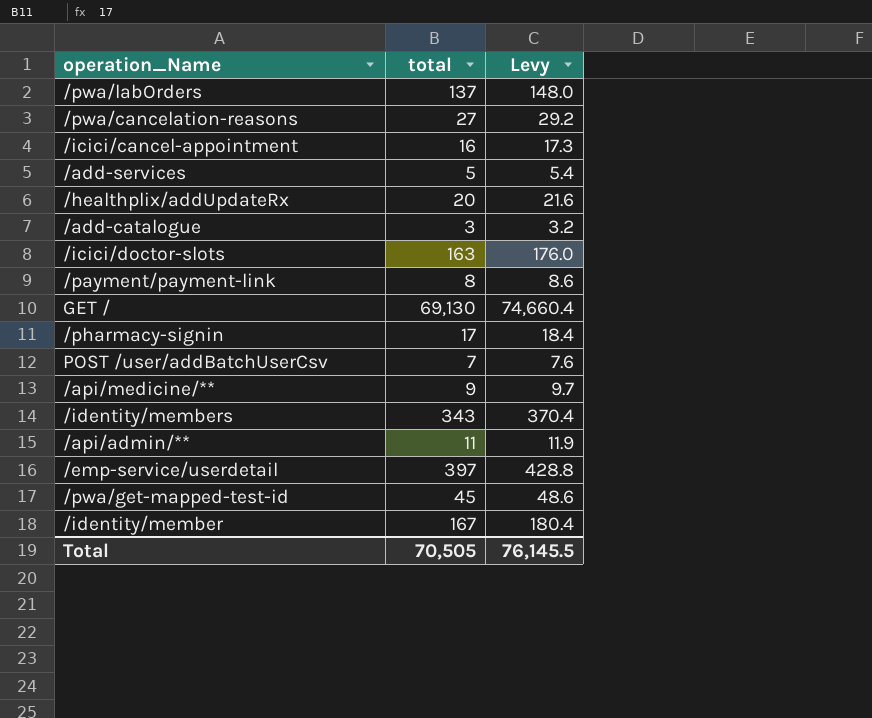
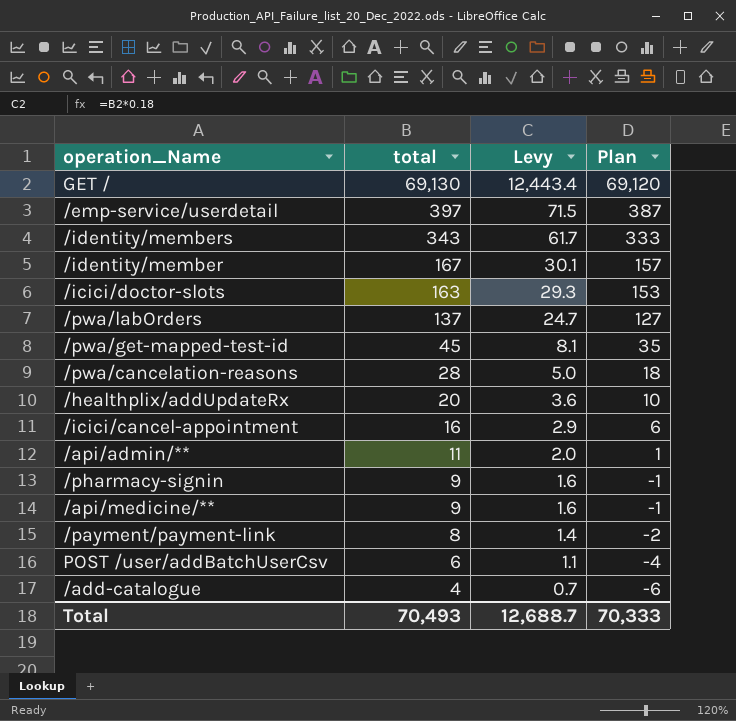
row order: none -> total descending
column Levy | formula: [total] * 1.08 -> [total] * 0.18
column Plan | formula: none -> [total] - 10
row /add-services: 5 | 5.4 -> none
/pwa/cancelation-reasons | total: 27 -> 28
/pharmacy-signin | total: 17 -> 9
POST /user/addBatchUserCsv | total: 7 -> 6
/add-catalogue | total: 3 -> 4
Total | total: 70,505 -> 70,493
Total | Levy: 76,145.5 -> 12,688.7

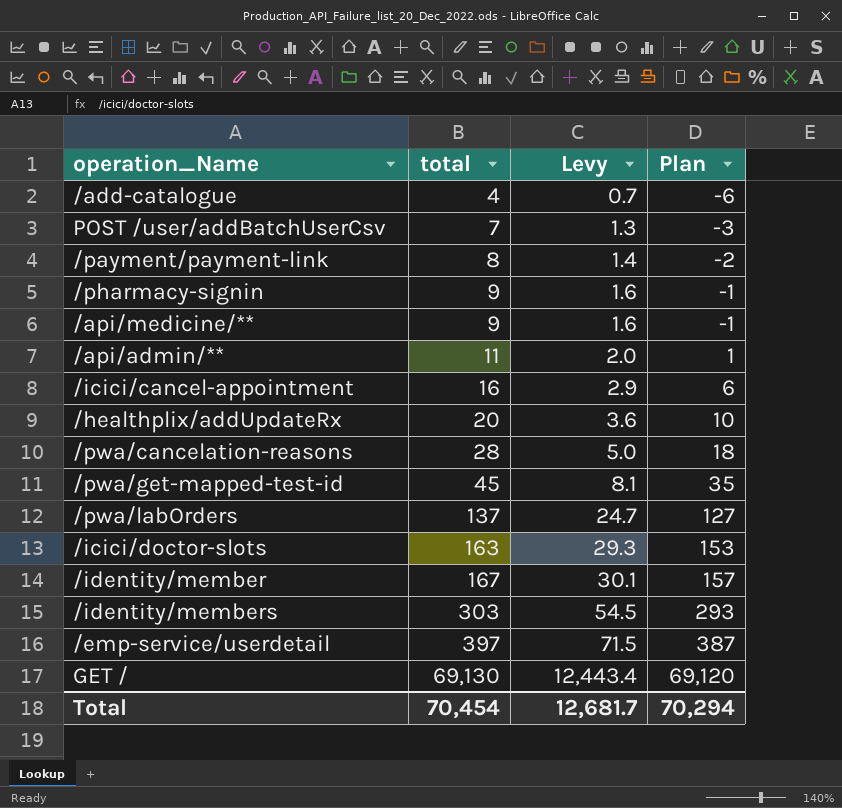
row order: total descending -> total ascending
POST /user/addBatchUserCsv | total: 6 -> 7
POST /user/addBatchUserCsv | Levy: 1.1 -> 1.3
POST /user/addBatchUserCsv | Plan: -4 -> -3
/identity/members | total: 343 -> 303
/identity/members | Levy: 61.7 -> 54.5
/identity/members | Plan: 333 -> 293
Total | total: 70,493 -> 70,454
Total | Levy: 12,688.7 -> 12,681.7
Total | Plan: 70,333 -> 70,294

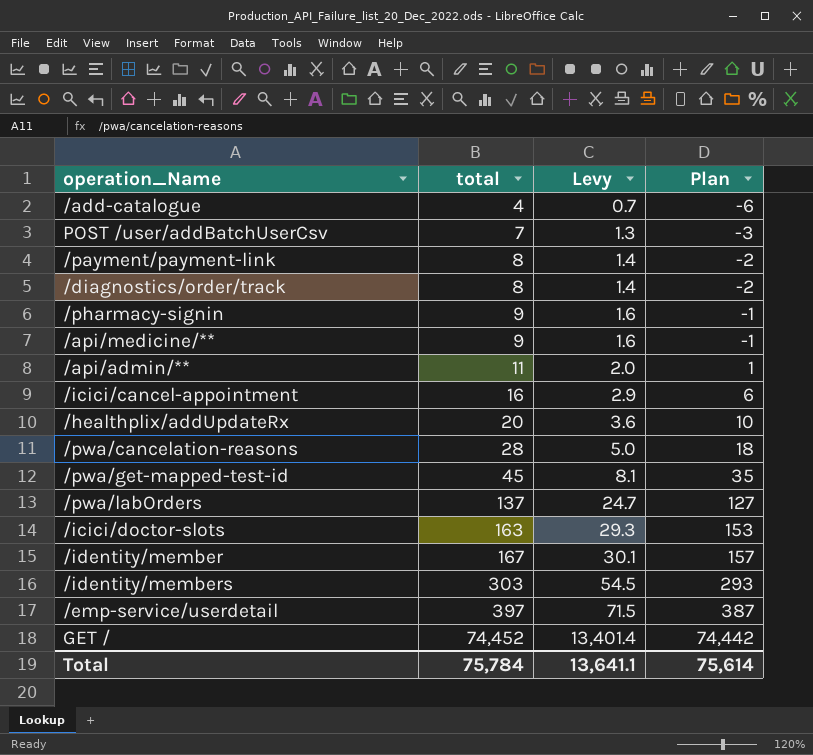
row /diagnostics/order/track: none -> 8 | 1.4 | -2
GET / | total: 69,130 -> 74,452
GET / | Levy: 12,443.4 -> 13,401.4
GET / | Plan: 69,120 -> 74,442
Total | total: 70,454 -> 75,784
Total | Levy: 12,681.7 -> 13,641.1
Total | Plan: 70,294 -> 75,614

